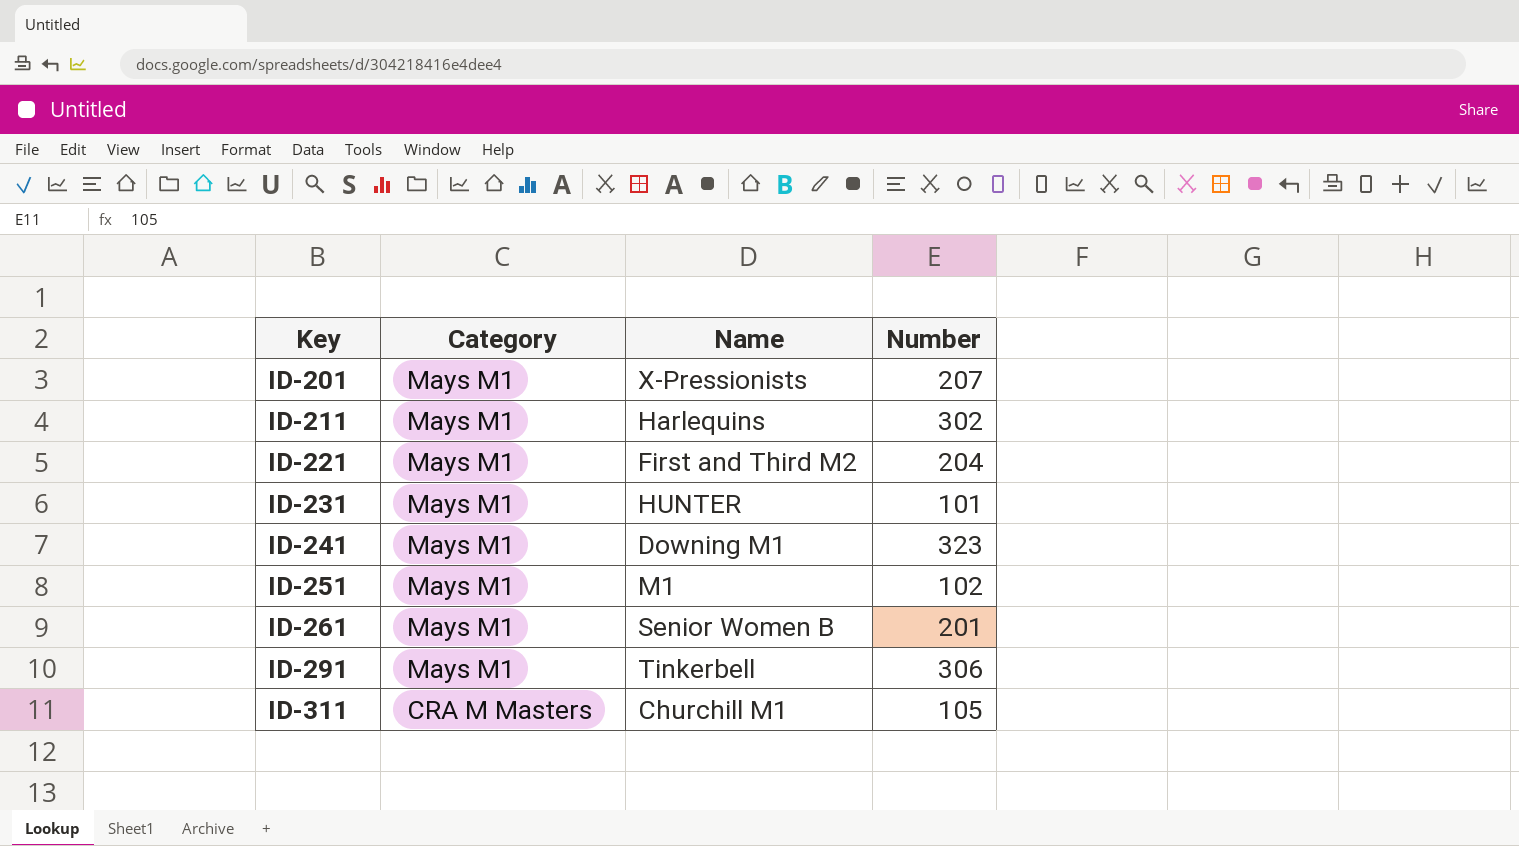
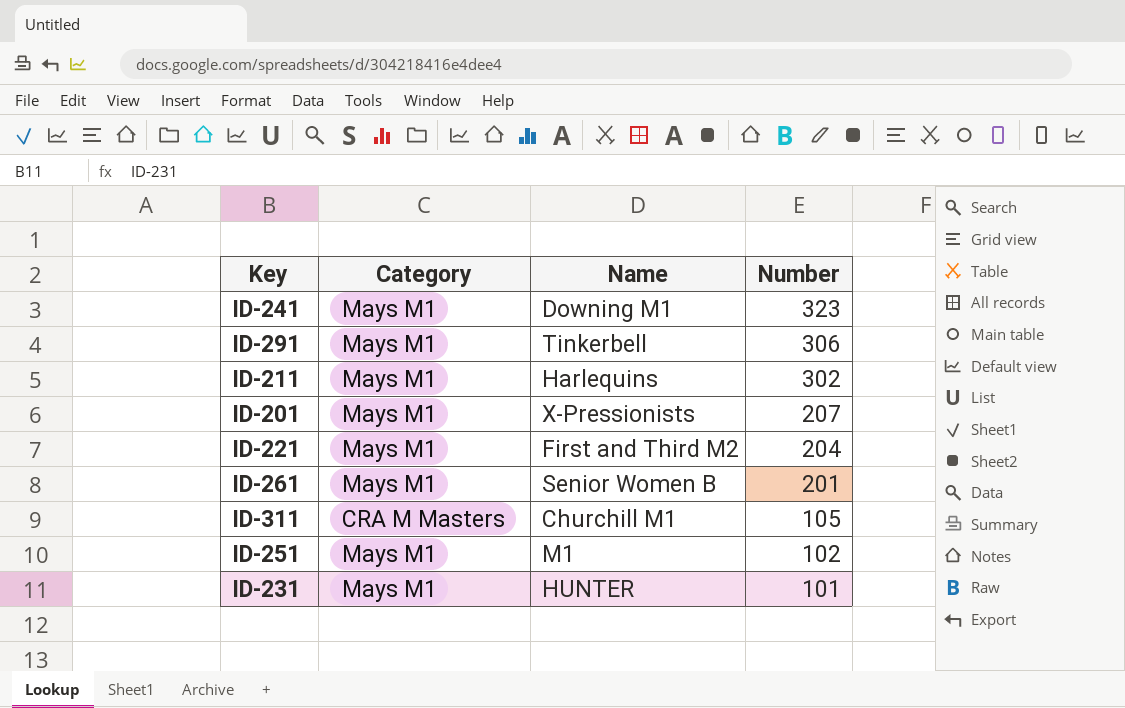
row order: Key ascending -> Number descending

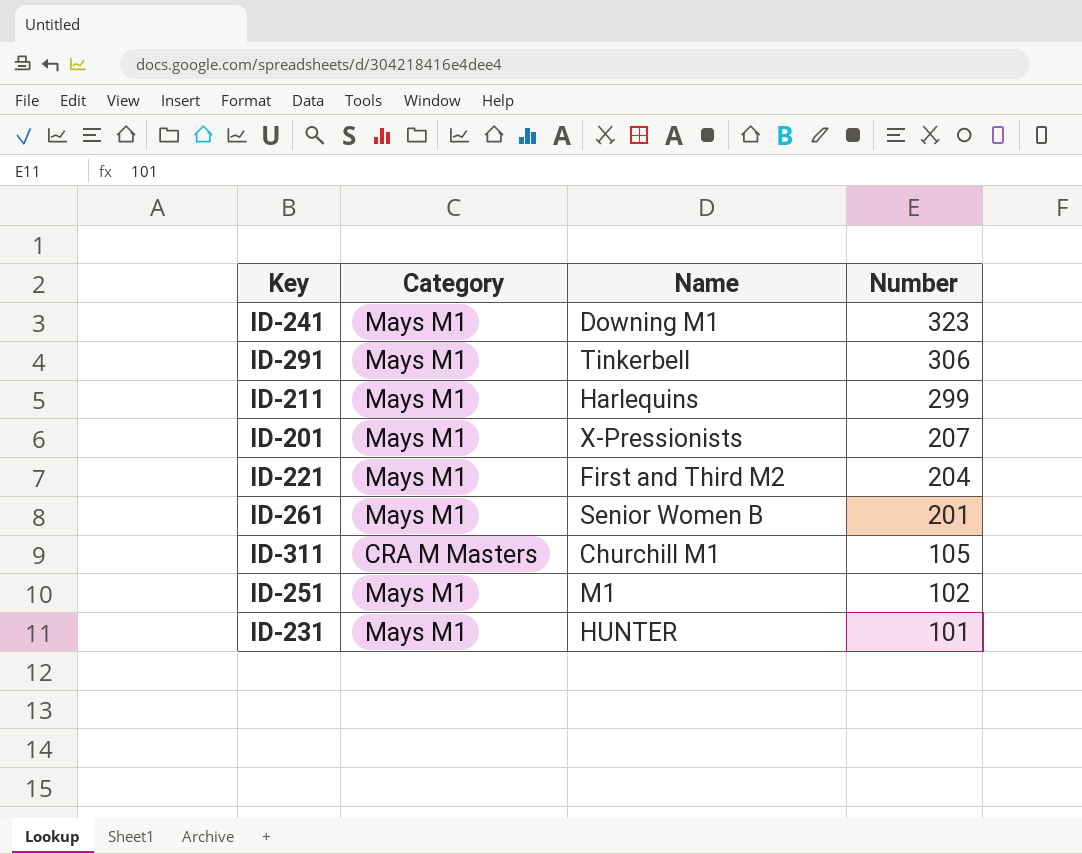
ID-211 | Number: 302 -> 299

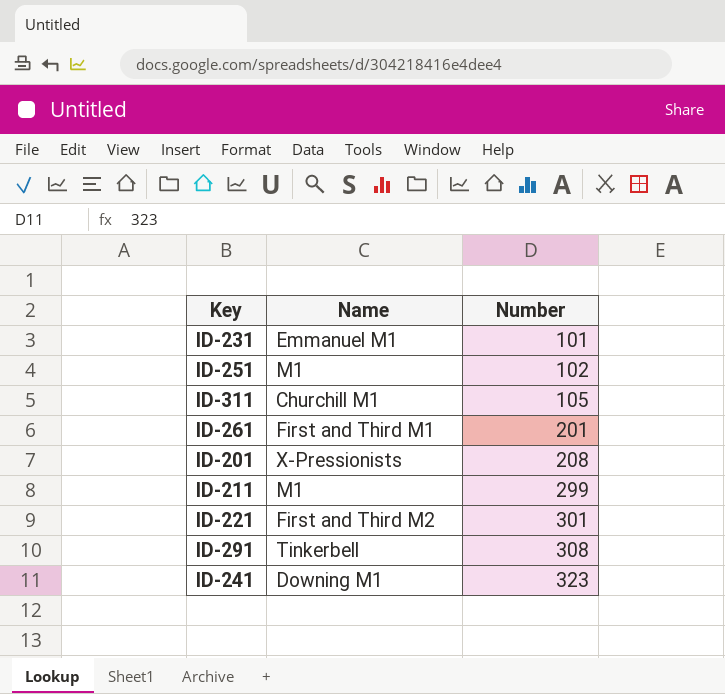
row order: Number descending -> Number ascending
column Category | position: 2 -> none
ID-231 | Name: HUNTER -> Emmanuel M1
ID-261 | Name: Senior Women B -> First and Third M1
ID-201 | Number: 207 -> 208
ID-211 | Name: Harlequins -> M1
ID-221 | Number: 204 -> 301
ID-291 | Number: 306 -> 308

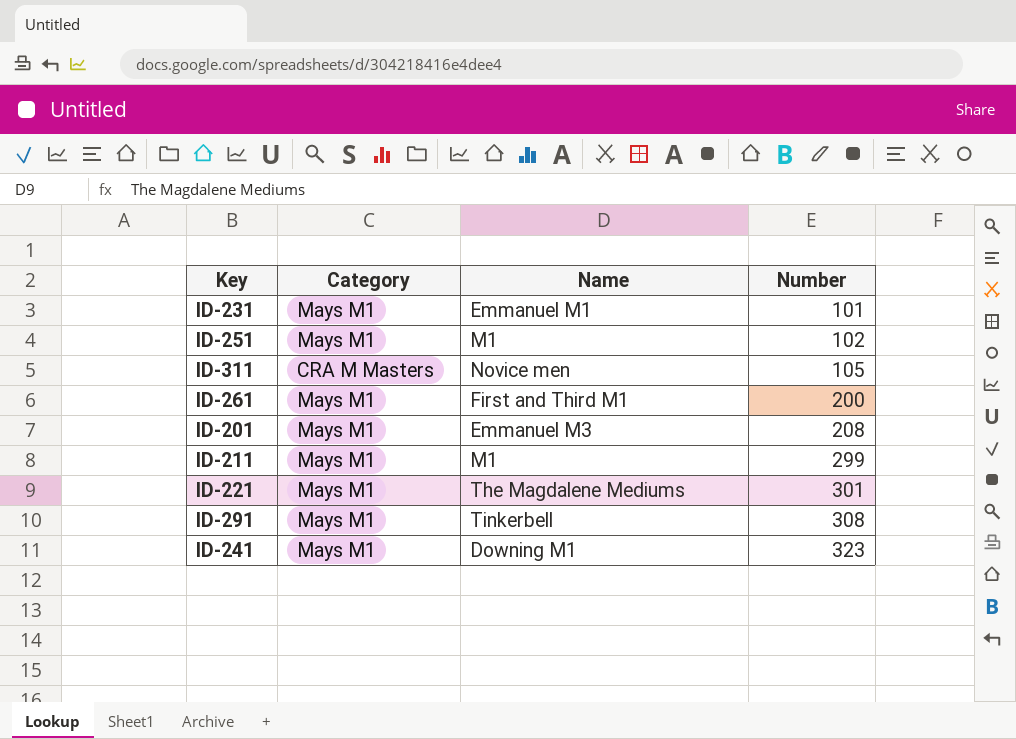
column Category | position: none -> 2
ID-311 | Name: Churchill M1 -> Novice men
ID-261 | Number: 201 -> 200
ID-201 | Name: X-Pressionists -> Emmanuel M3
ID-221 | Name: First and Third M2 -> The Magdalene Mediums

